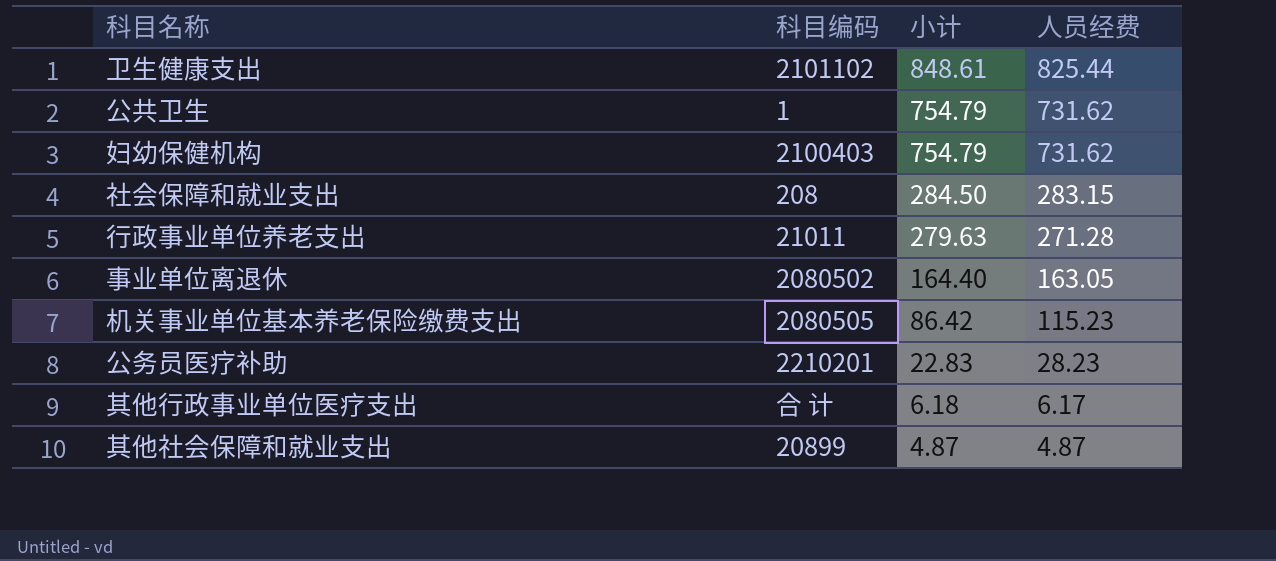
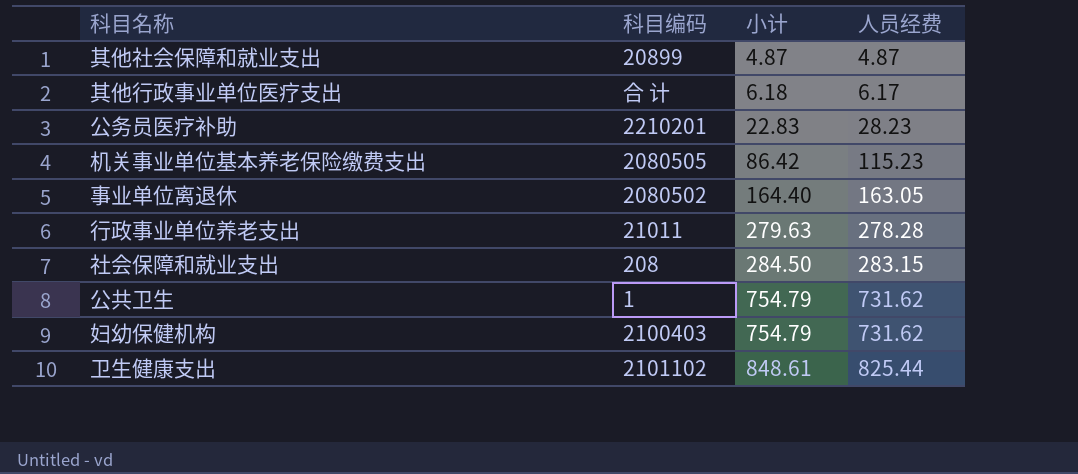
row order: 小计 descending -> 小计 ascending
行政事业单位养老支出 | 人员经费: 271.28 -> 278.28

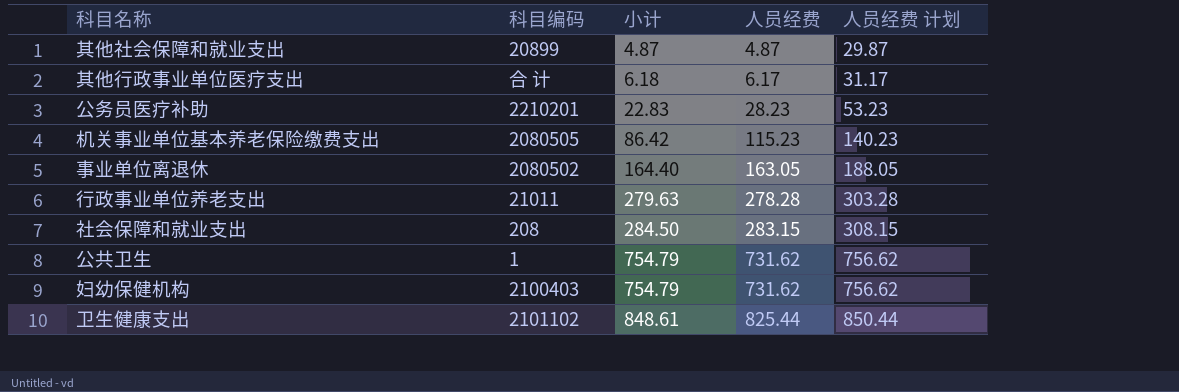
column 人员经费 计划 | formula: none -> [人员经费] + 25

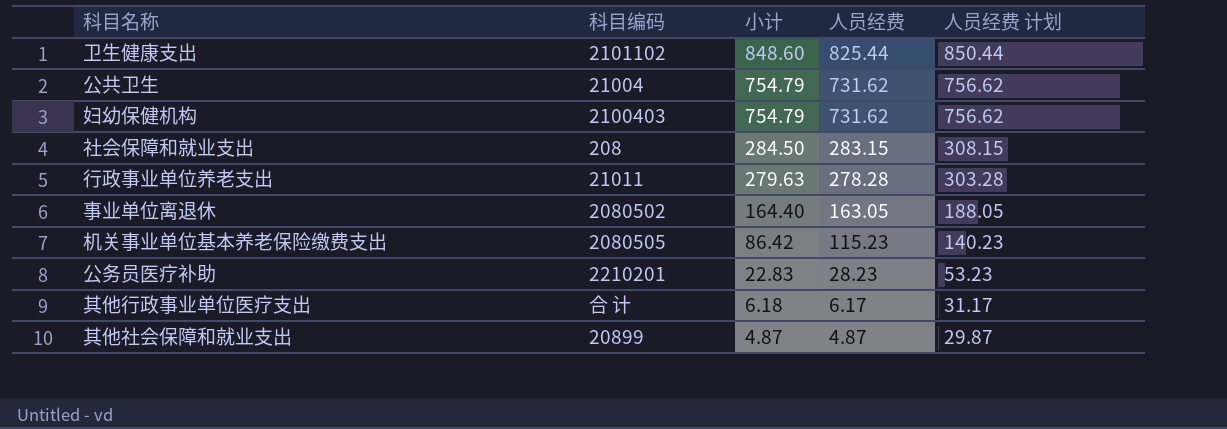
row order: 小计 ascending -> 小计 descending
卫生健康支出 | 小计: 848.61 -> 848.60
公共卫生 | 科目编码: 1 -> 21004

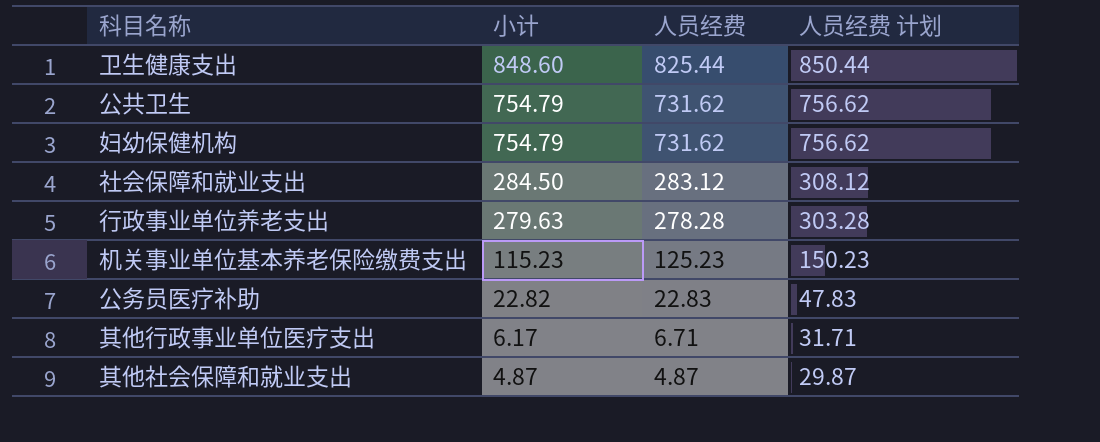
column 科目编码 | position: 2 -> none
row 事业单位离退休: 2080502 | 164.40 | 163.05 | 188.05 -> none
社会保障和就业支出 | 人员经费: 283.15 -> 283.12
社会保障和就业支出 | 人员经费 计划: 308.15 -> 308.12
机关事业单位基本养老保险缴费支出 | 小计: 86.42 -> 115.23
机关事业单位基本养老保险缴费支出 | 人员经费: 115.23 -> 125.23
机关事业单位基本养老保险缴费支出 | 人员经费 计划: 140.23 -> 150.23
公务员医疗补助 | 小计: 22.83 -> 22.82
公务员医疗补助 | 人员经费: 28.23 -> 22.83
公务员医疗补助 | 人员经费 计划: 53.23 -> 47.83
其他行政事业单位医疗支出 | 小计: 6.18 -> 6.17
其他行政事业单位医疗支出 | 人员经费: 6.17 -> 6.71
其他行政事业单位医疗支出 | 人员经费 计划: 31.17 -> 31.71

